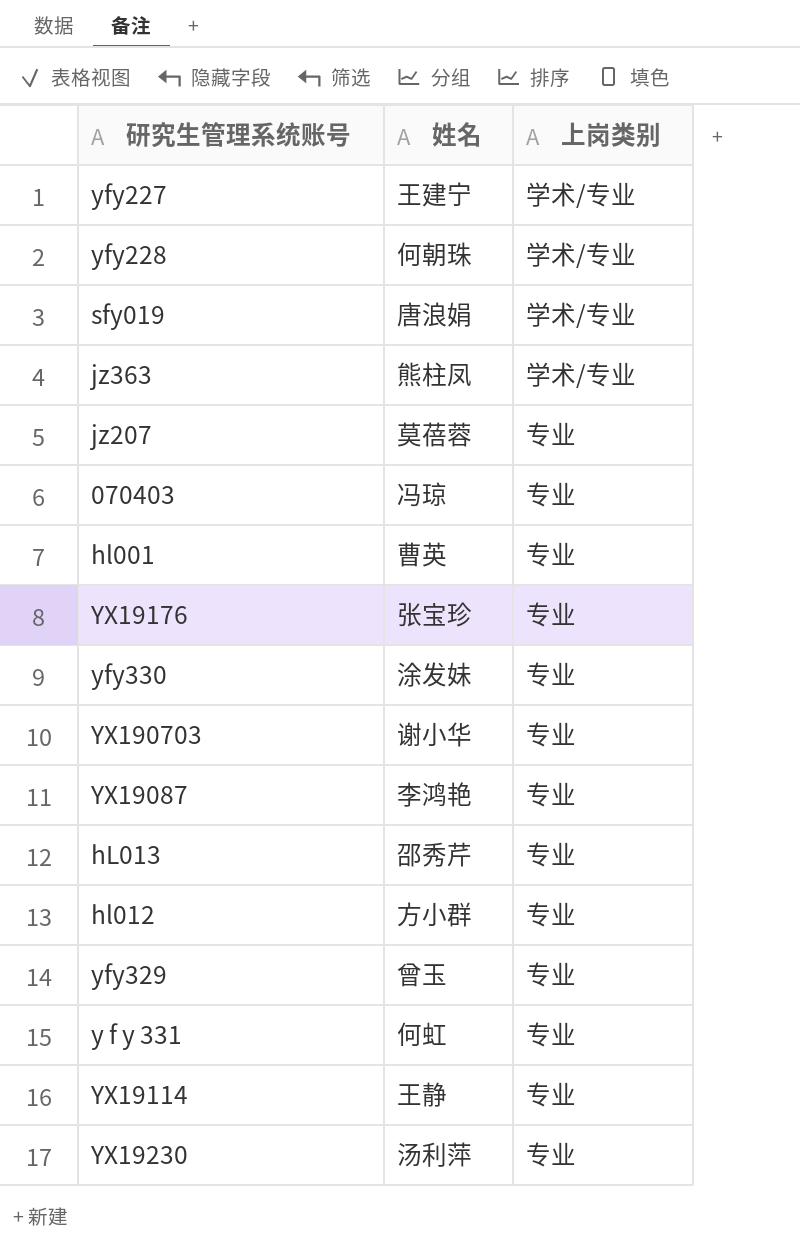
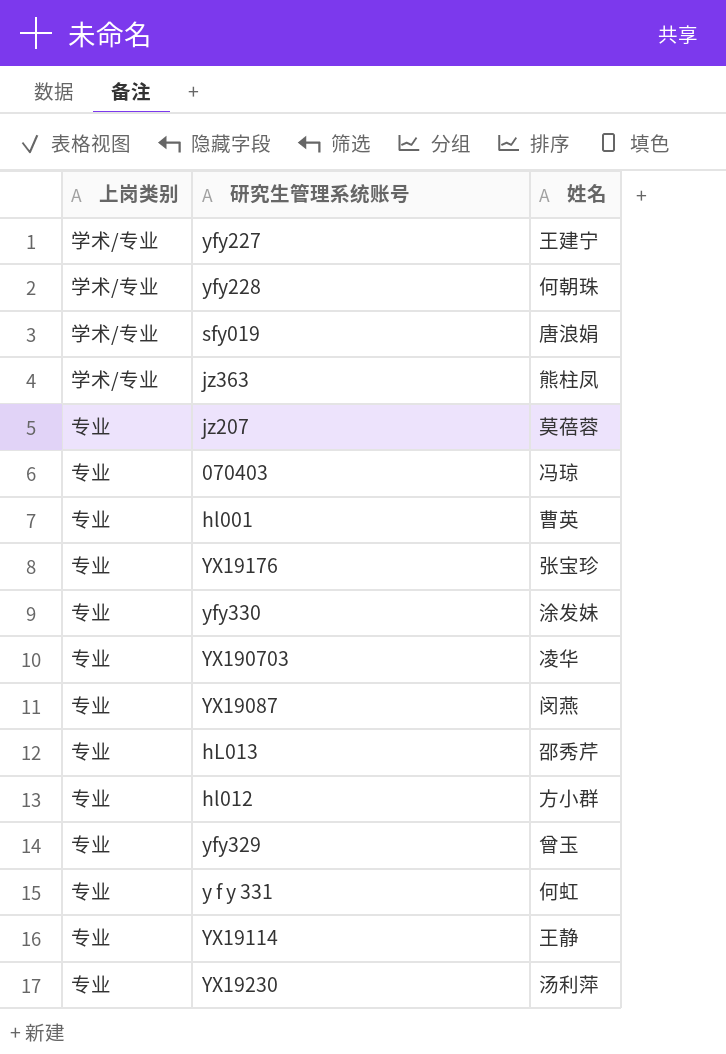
column 上岗类别 | position: 3 -> 1
YX190703 | 姓名: 谢小华 -> 凌华
YX19087 | 姓名: 李鸿艳 -> 闵燕

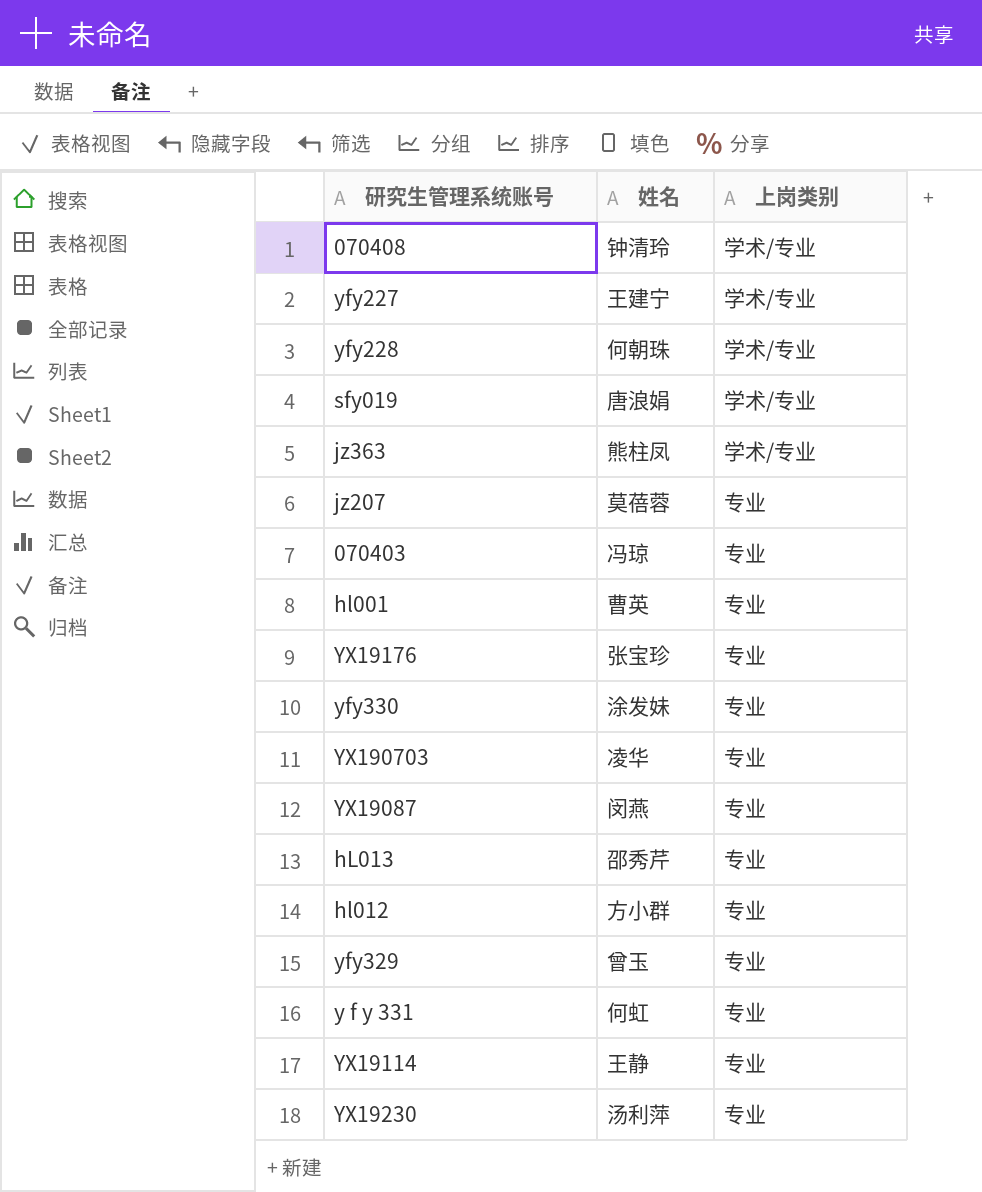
column 上岗类别 | position: 1 -> 3
row 070408: none -> 钟清玲 | 学术/专业

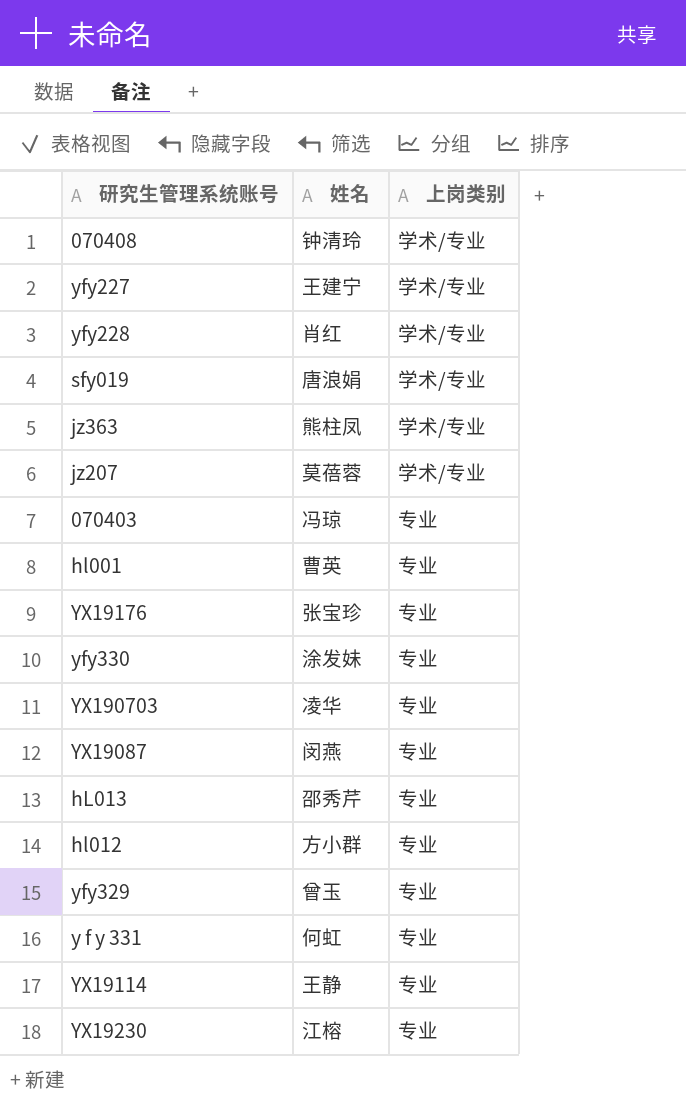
yfy228 | 姓名: 何朝珠 -> 肖红
jz207 | 上岗类别: 专业 -> 学术/专业
YX19230 | 姓名: 汤利萍 -> 江榕

